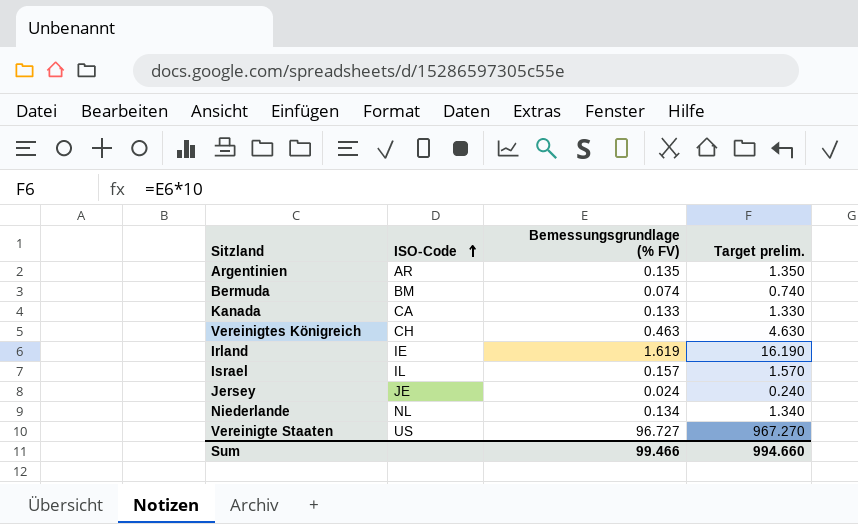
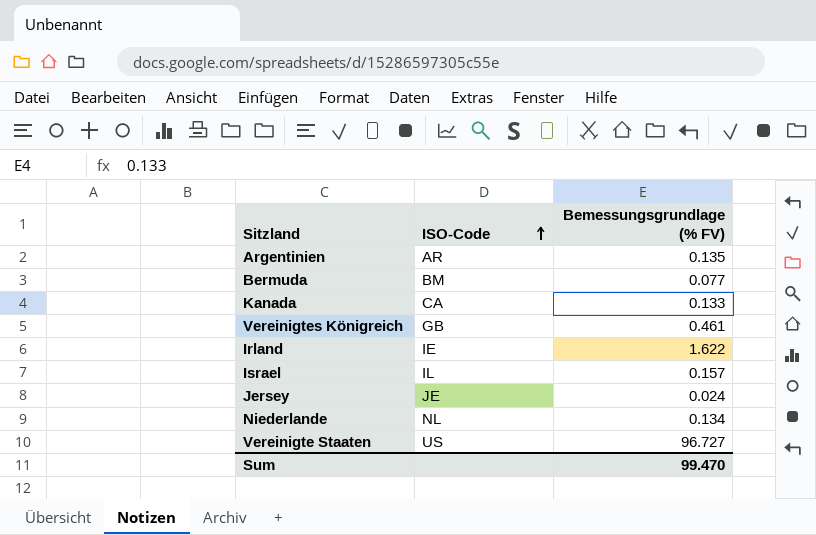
column Target prelim. | formula: [Bemessungsgrundlage (% FV)] * 10 -> none
Bermuda | Bemessungsgrundlage (% FV): 0.074 -> 0.077
Vereinigtes Königreich | ISO-Code: CH -> GB
Vereinigtes Königreich | Bemessungsgrundlage (% FV): 0.463 -> 0.461
Irland | Bemessungsgrundlage (% FV): 1.619 -> 1.622
Sum | Bemessungsgrundlage (% FV): 99.466 -> 99.470

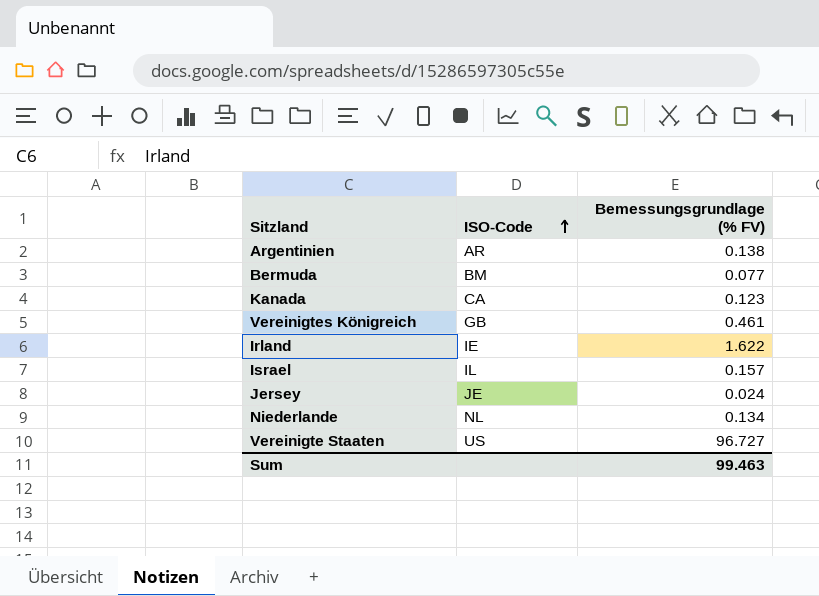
Argentinien | Bemessungsgrundlage (% FV): 0.135 -> 0.138
Kanada | Bemessungsgrundlage (% FV): 0.133 -> 0.123
Sum | Bemessungsgrundlage (% FV): 99.470 -> 99.463

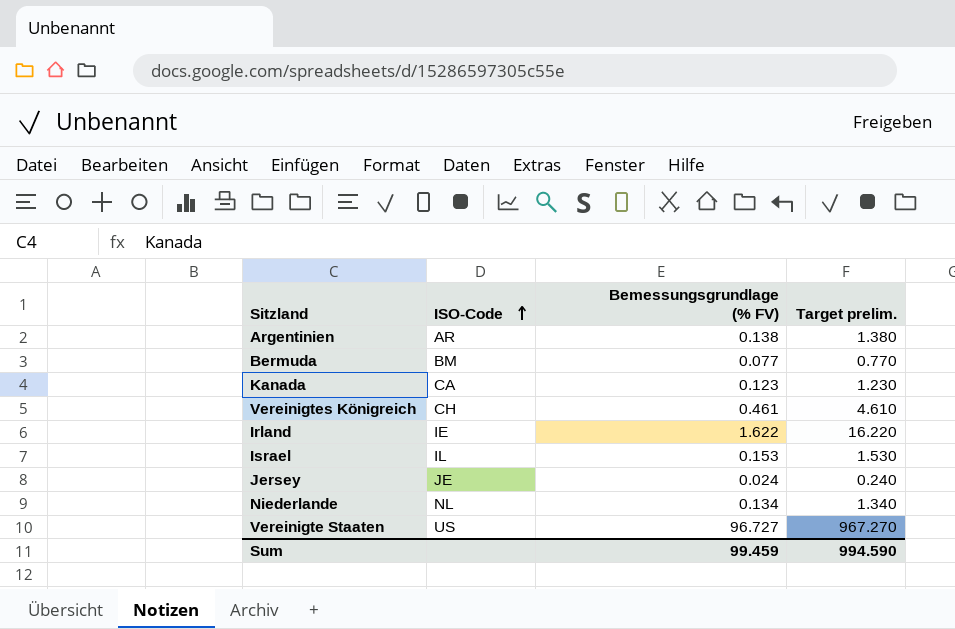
column Target prelim. | formula: none -> [Bemessungsgrundlage (% FV)] * 10
Vereinigtes Königreich | ISO-Code: GB -> CH
Israel | Bemessungsgrundlage (% FV): 0.157 -> 0.153
Sum | Bemessungsgrundlage (% FV): 99.463 -> 99.459

